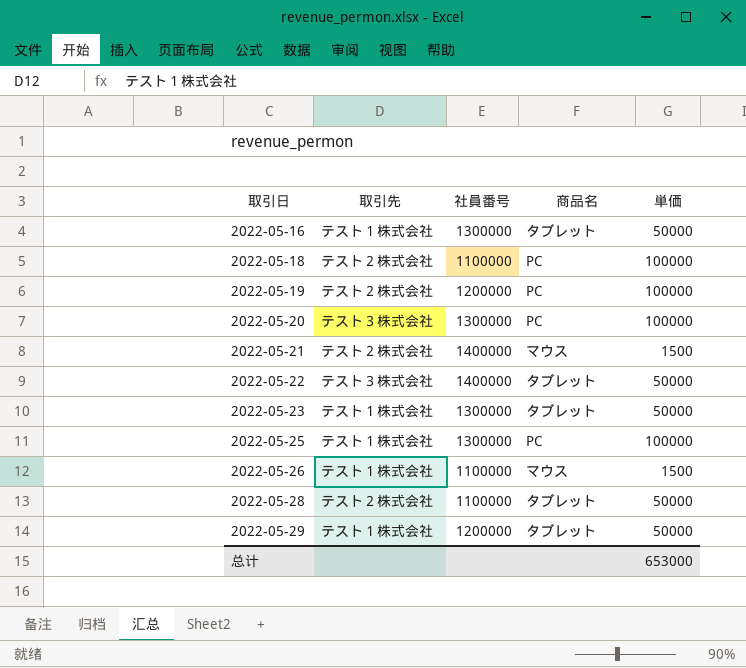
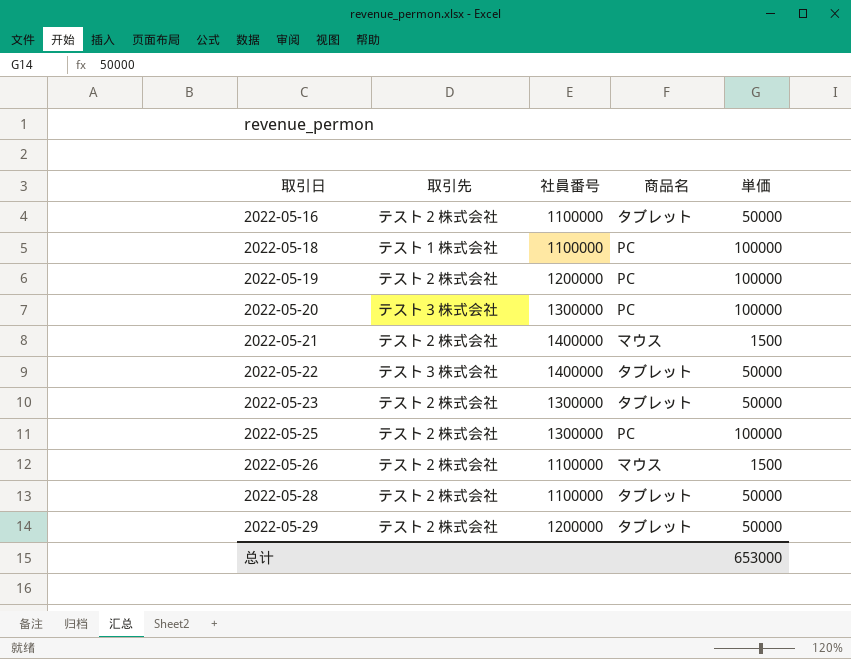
2022-05-16 | 取引先: テスト１株式会社 -> テスト２株式会社
2022-05-16 | 社員番号: 1300000 -> 1100000
2022-05-18 | 取引先: テスト２株式会社 -> テスト１株式会社
2022-05-23 | 取引先: テスト１株式会社 -> テスト２株式会社
2022-05-25 | 取引先: テスト１株式会社 -> テスト２株式会社
2022-05-26 | 取引先: テスト１株式会社 -> テスト２株式会社
2022-05-29 | 取引先: テスト１株式会社 -> テスト２株式会社

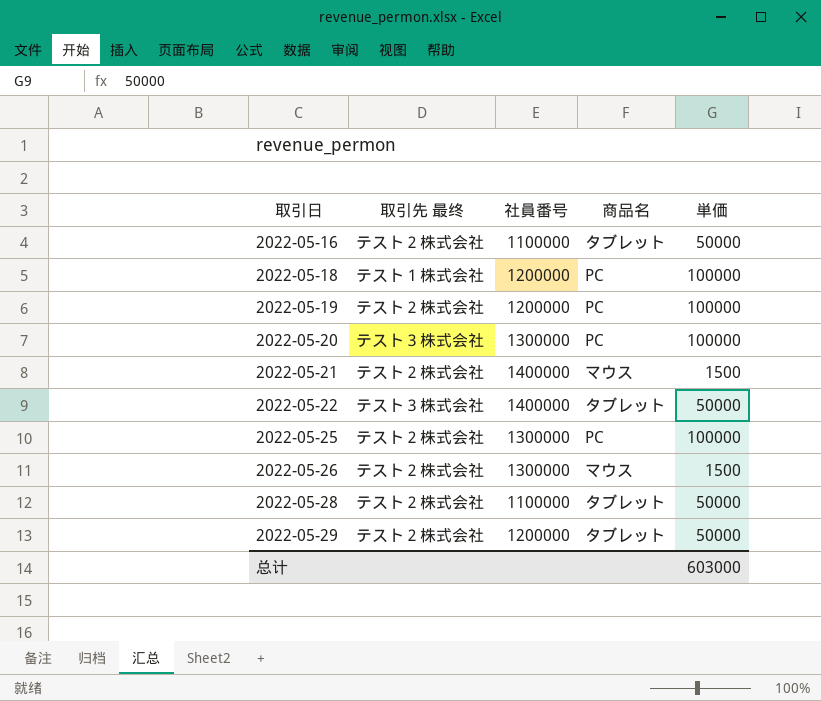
column name: 取引先 -> 取引先 最终
row 2022-05-23: テスト２株式会社 | 1300000 | タブレット | 50000 -> none
2022-05-18 | 社員番号: 1100000 -> 1200000
2022-05-26 | 社員番号: 1100000 -> 1300000
总计 | 単価: 653000 -> 603000

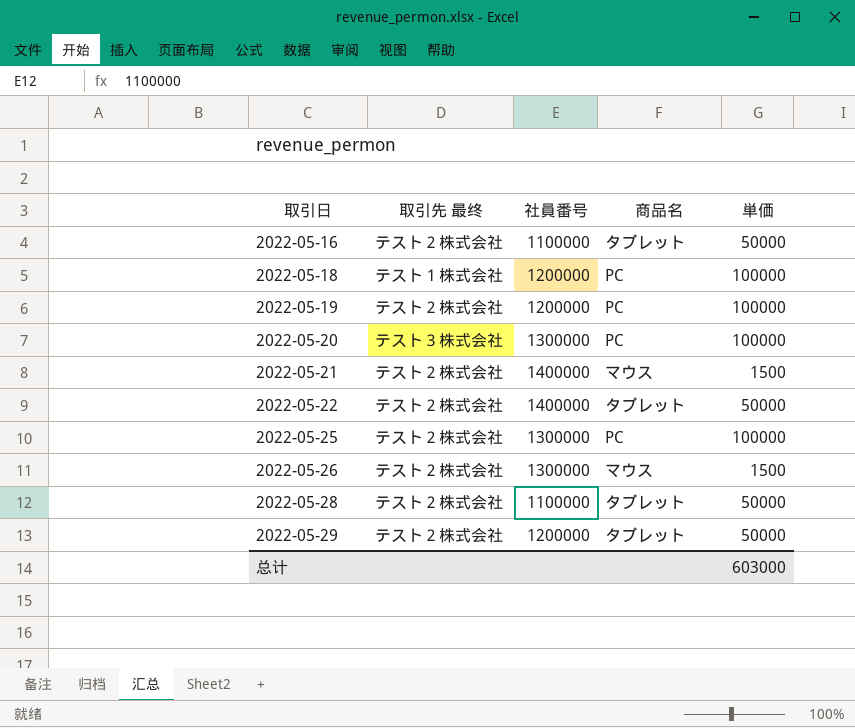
2022-05-22 | 取引先 最终: テスト３株式会社 -> テスト２株式会社

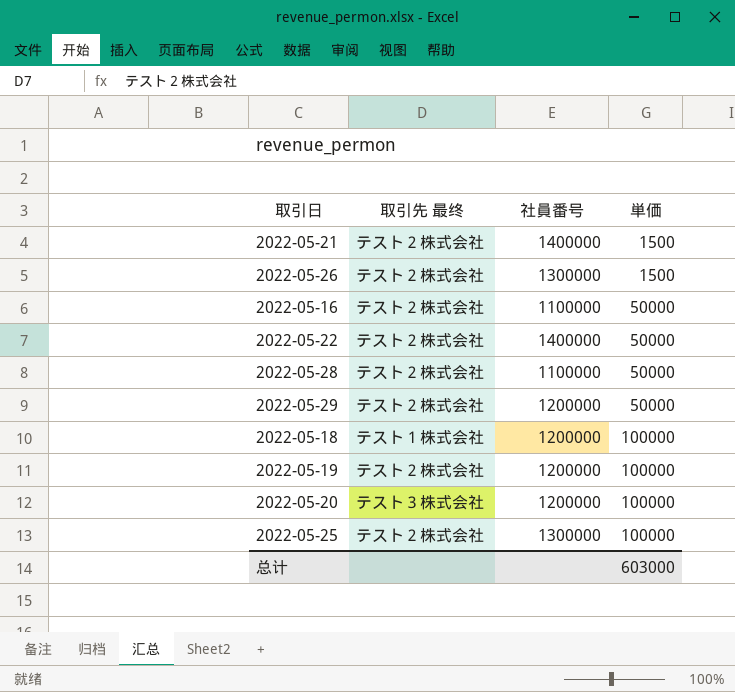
row order: 取引日 ascending -> 単価 ascending
column 商品名 | position: 4 -> none
2022-05-20 | 社員番号: 1300000 -> 1200000

